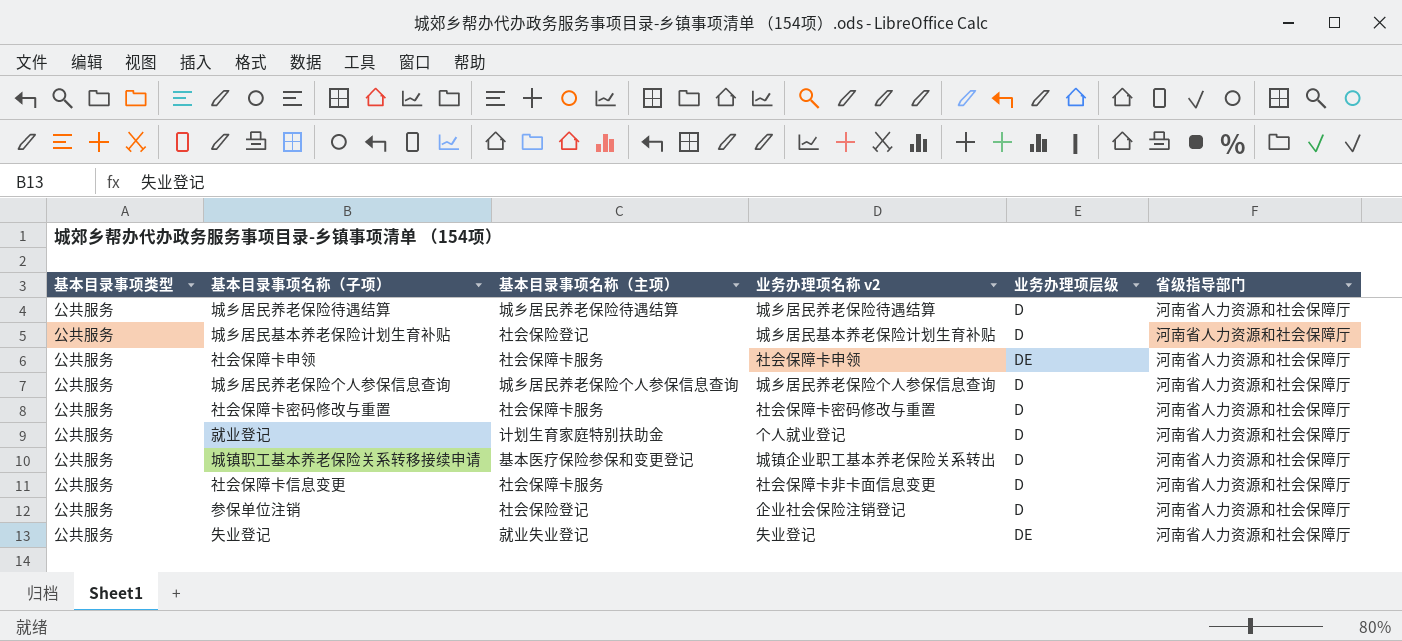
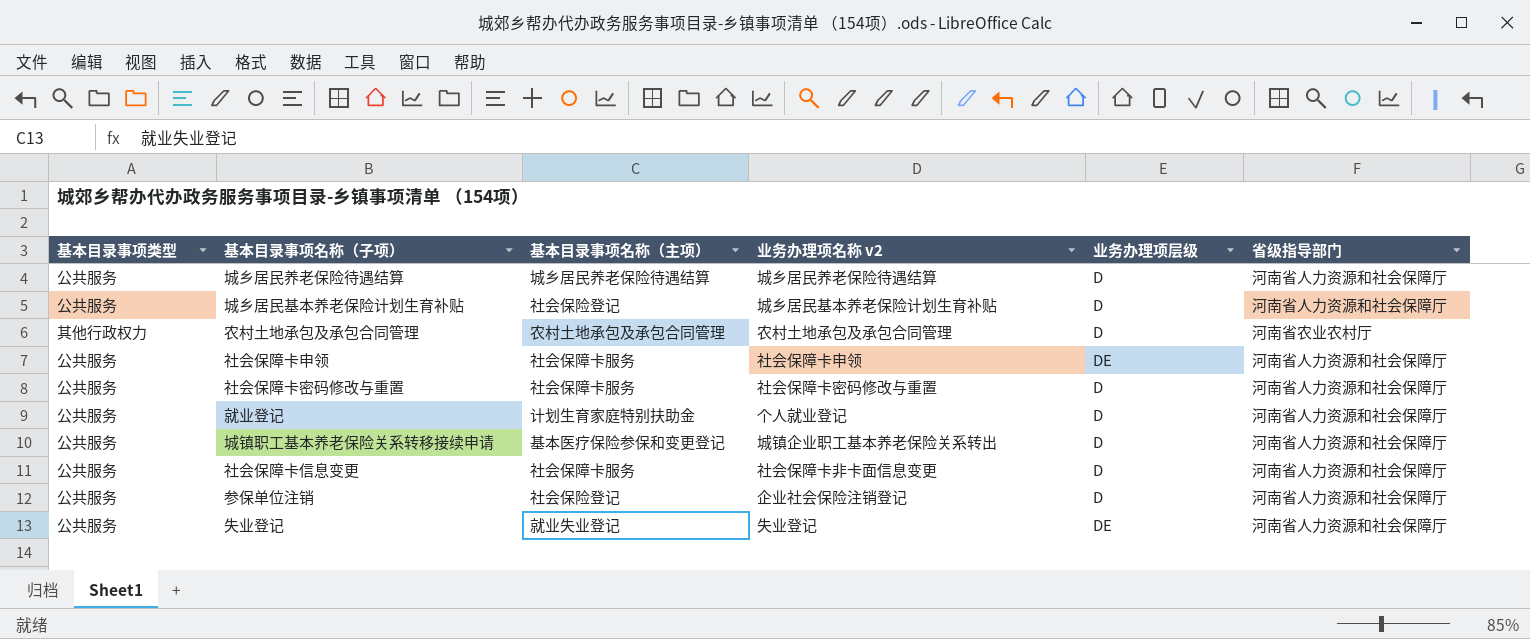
row 城乡居民养老保险个人参保信息查询: 公共服务 | 城乡居民养老保险个人参保信息查询 | 城乡居民养老保险个人参保信息查询 | D | 河南省人力资源和社会保障厅 -> none
row 农村土地承包及承包合同管理: none -> 其他行政权力 | 农村土地承包及承包合同管理 | 农村土地承包及承包合同管理 | D | 河南省农业农村厅

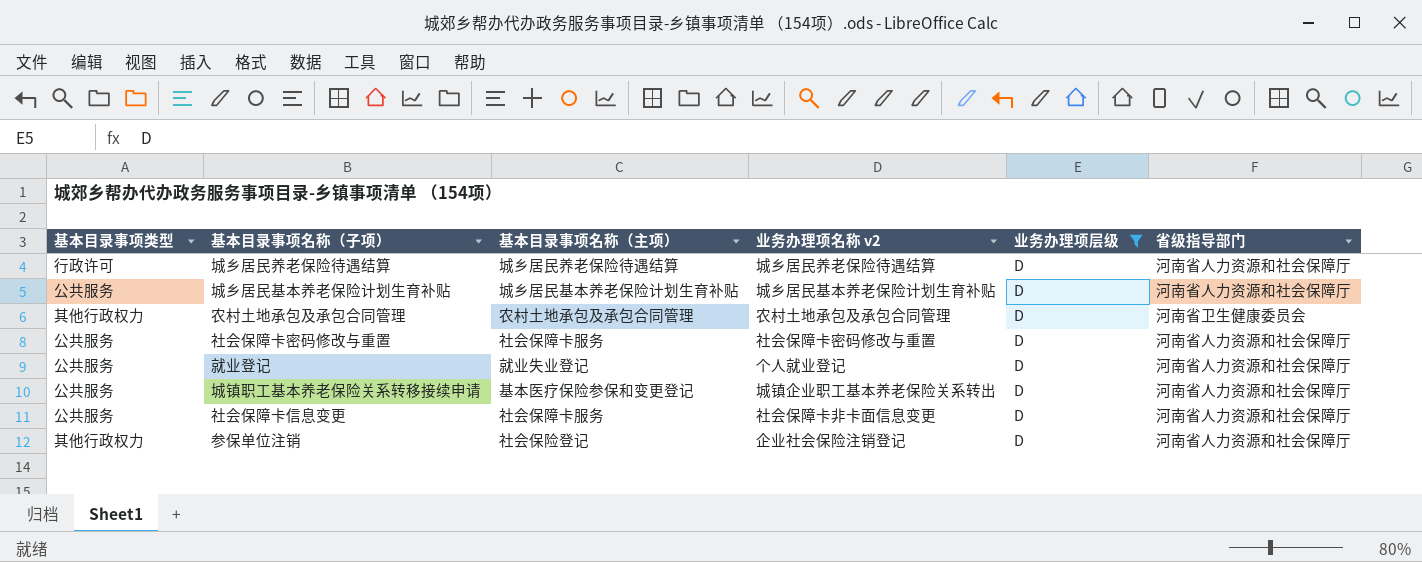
filter: none -> 业务办理项层级 = D
城乡居民养老保险待遇结算 | 基本目录事项类型: 公共服务 -> 行政许可
城乡居民基本养老保险计划生育补贴 | 基本目录事项名称（主项）: 社会保险登记 -> 城乡居民基本养老保险计划生育补贴
农村土地承包及承包合同管理 | 省级指导部门: 河南省农业农村厅 -> 河南省卫生健康委员会
就业登记 | 基本目录事项名称（主项）: 计划生育家庭特别扶助金 -> 就业失业登记
参保单位注销 | 基本目录事项类型: 公共服务 -> 其他行政权力

